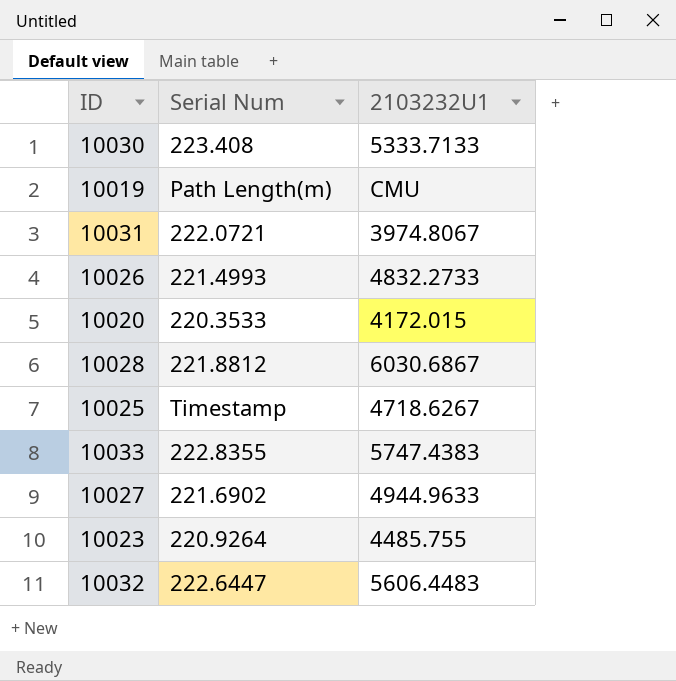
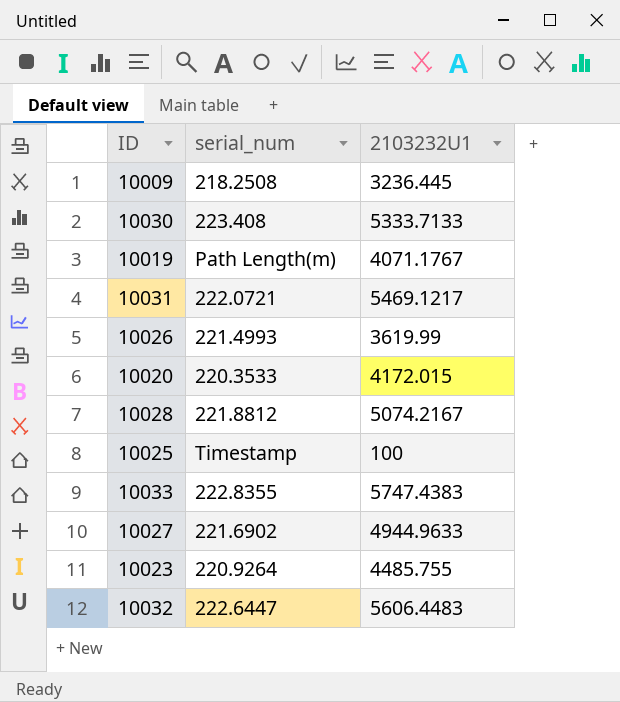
column name: Serial Num -> serial_num
row 10009: none -> 218.2508 | 3236.445
10019 | 2103232U1: CMU -> 4071.1767
10031 | 2103232U1: 3974.8067 -> 5469.1217
10026 | 2103232U1: 4832.2733 -> 3619.99
10028 | 2103232U1: 6030.6867 -> 5074.2167
10025 | 2103232U1: 4718.6267 -> 100

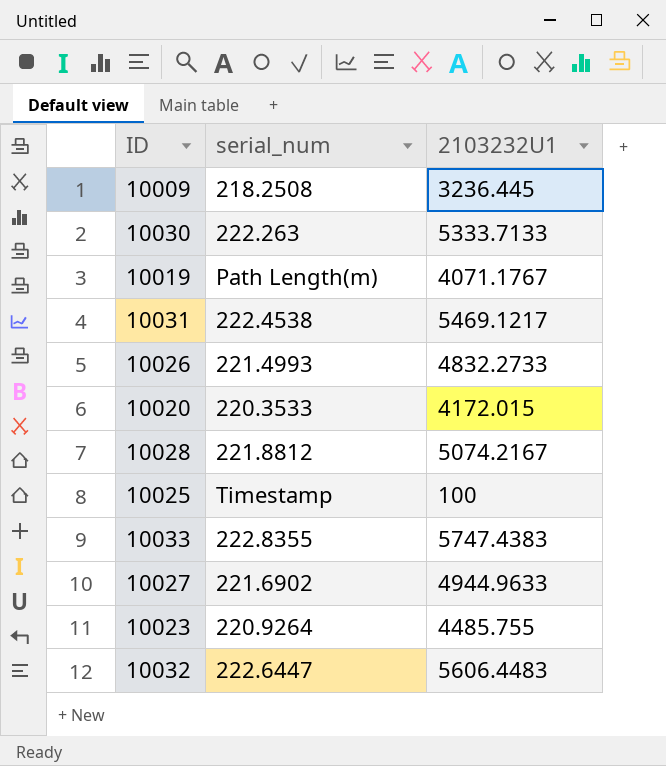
10030 | serial_num: 223.408 -> 222.263
10031 | serial_num: 222.0721 -> 222.4538
10026 | 2103232U1: 3619.99 -> 4832.2733

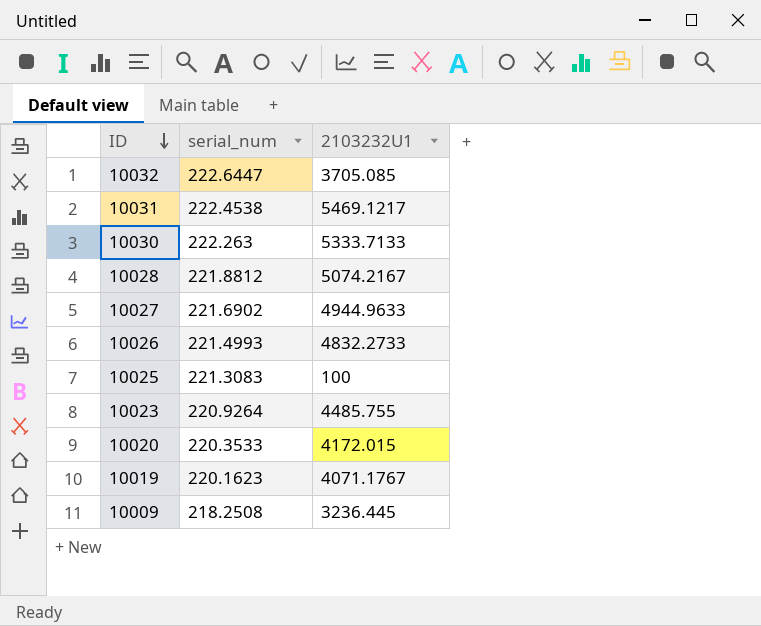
row order: none -> ID descending
row 10033: 222.8355 | 5747.4383 -> none
10032 | 2103232U1: 5606.4483 -> 3705.085
10025 | serial_num: Timestamp -> 221.3083
10019 | serial_num: Path Length(m) -> 220.1623

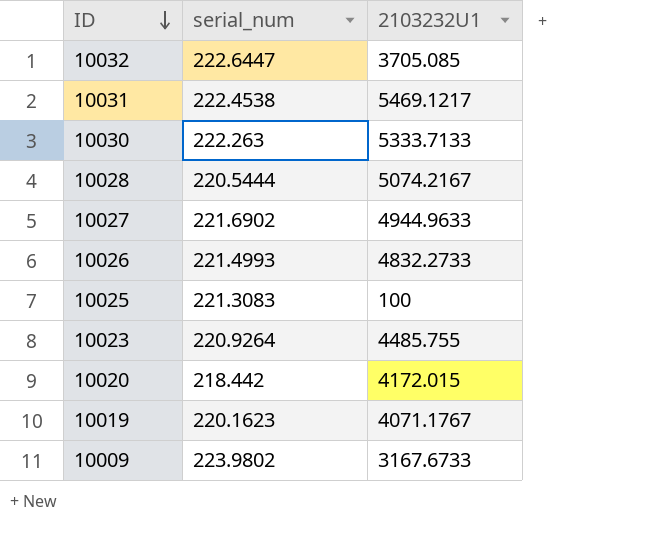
10028 | serial_num: 221.8812 -> 220.5444
10020 | serial_num: 220.3533 -> 218.442
10009 | serial_num: 218.2508 -> 223.9802
10009 | 2103232U1: 3236.445 -> 3167.6733

